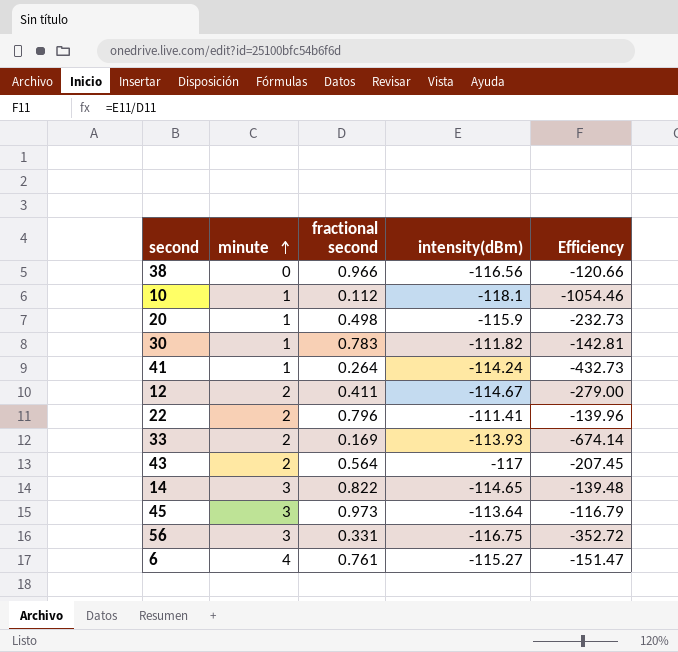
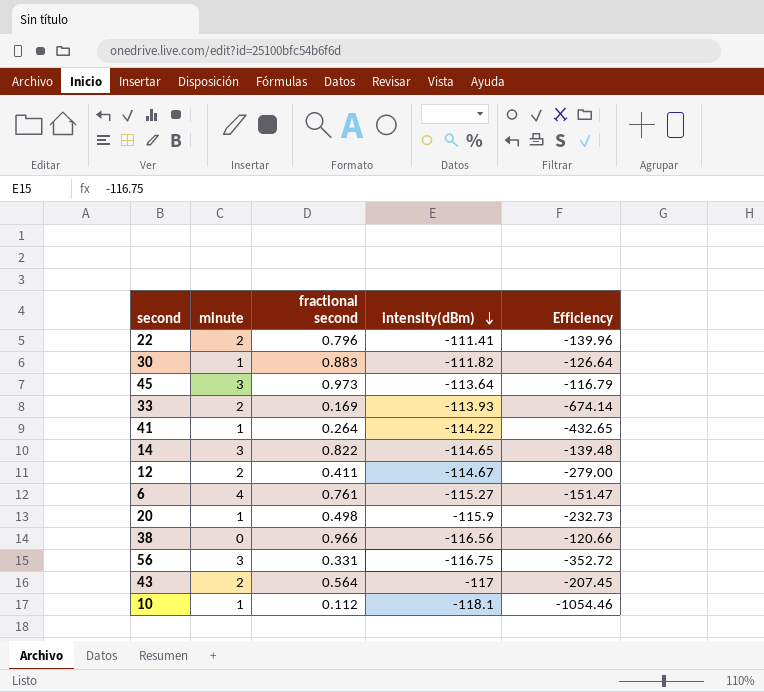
row order: minute ascending -> intensity(dBm) descending
30 | fractional second: 0.783 -> 0.883
30 | Efficiency: -142.81 -> -126.64
41 | intensity(dBm): -114.24 -> -114.22
41 | Efficiency: -432.73 -> -432.65

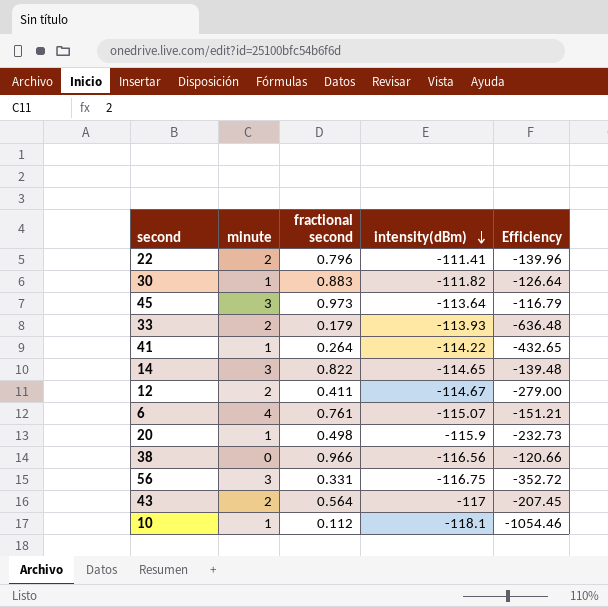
33 | fractional second: 0.169 -> 0.179
33 | Efficiency: -674.14 -> -636.48
6 | intensity(dBm): -115.27 -> -115.07
6 | Efficiency: -151.47 -> -151.21

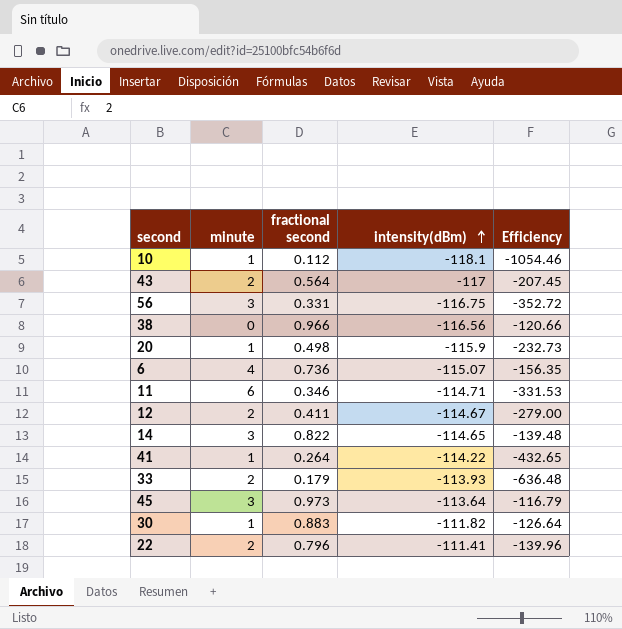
row order: intensity(dBm) descending -> intensity(dBm) ascending
6 | fractional second: 0.761 -> 0.736
6 | Efficiency: -151.21 -> -156.35
row 11: none -> 6 | 0.346 | -114.71 | -331.53

